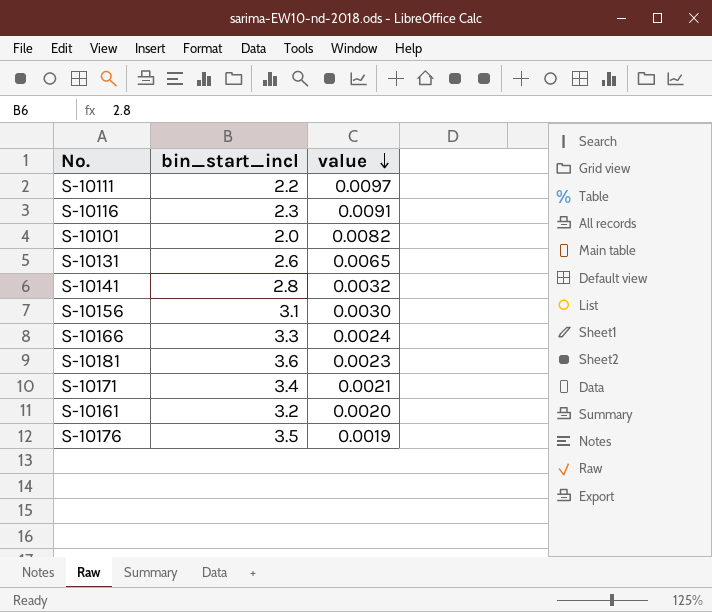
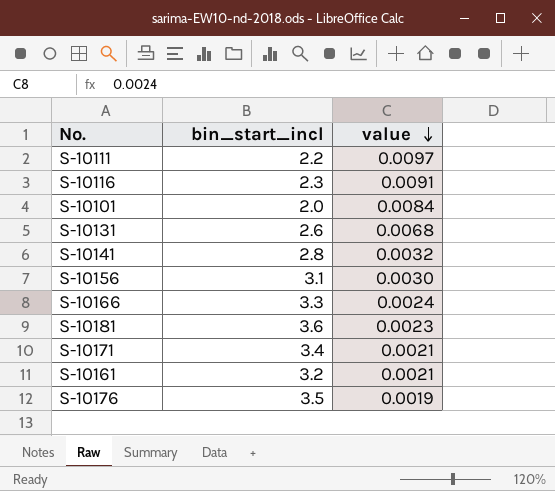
S-10101 | value: 0.0082 -> 0.0084
S-10131 | value: 0.0065 -> 0.0068
S-10161 | value: 0.0020 -> 0.0021

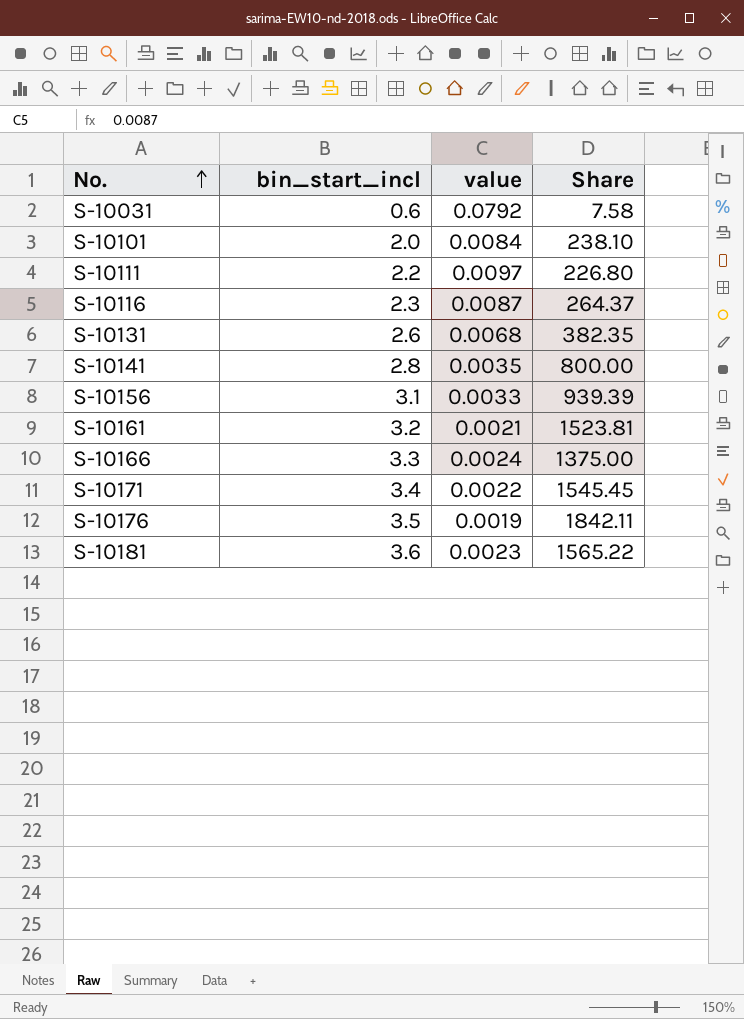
row order: value descending -> No. ascending
column Share | formula: none -> [bin_start_incl] / [value]
row S-10031: none -> 0.6 | 0.0792 | 7.58
S-10116 | value: 0.0091 -> 0.0087
S-10141 | value: 0.0032 -> 0.0035
S-10156 | value: 0.0030 -> 0.0033
S-10171 | value: 0.0021 -> 0.0022

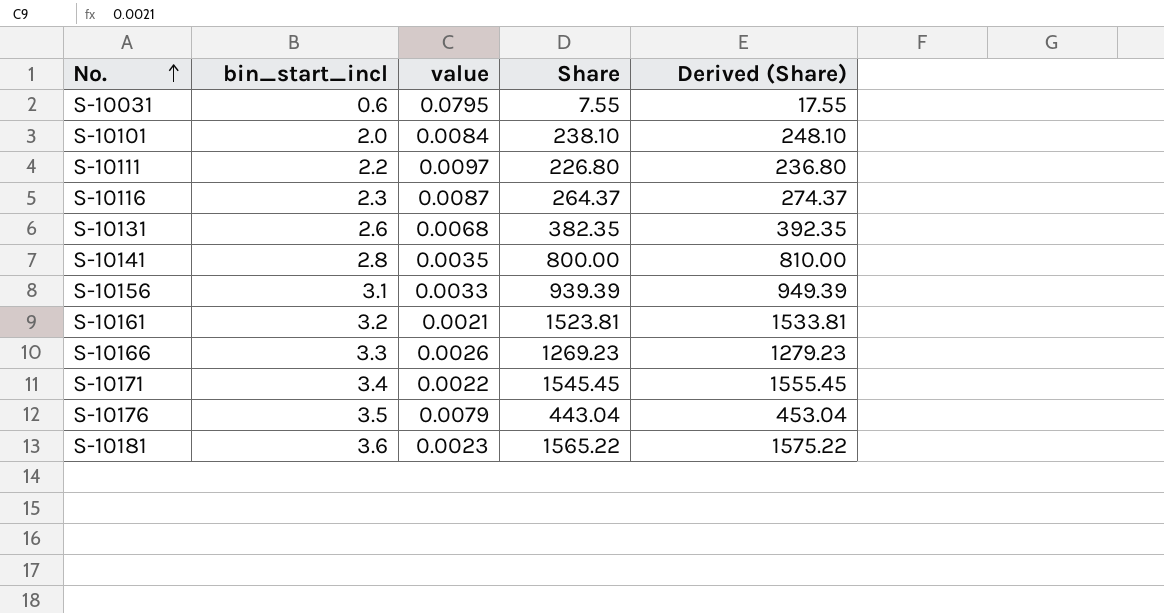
column Derived (Share) | formula: none -> [Share] + 10
S-10031 | value: 0.0792 -> 0.0795
S-10031 | Share: 7.58 -> 7.55
S-10166 | value: 0.0024 -> 0.0026
S-10166 | Share: 1375.00 -> 1269.23
S-10176 | value: 0.0019 -> 0.0079
S-10176 | Share: 1842.11 -> 443.04

